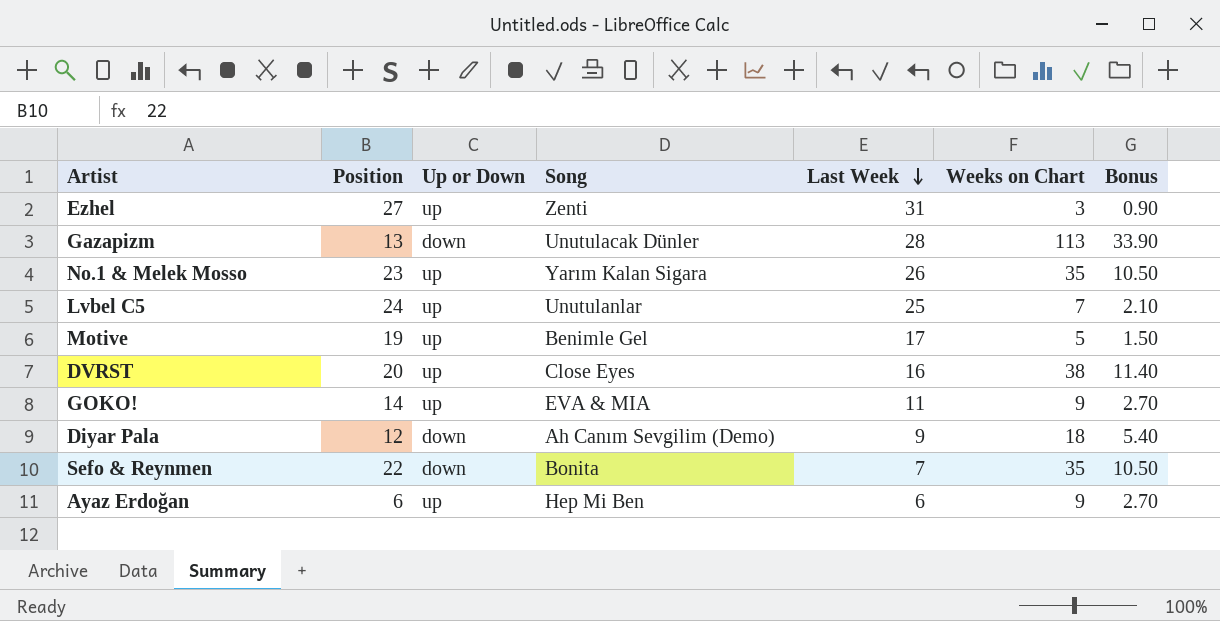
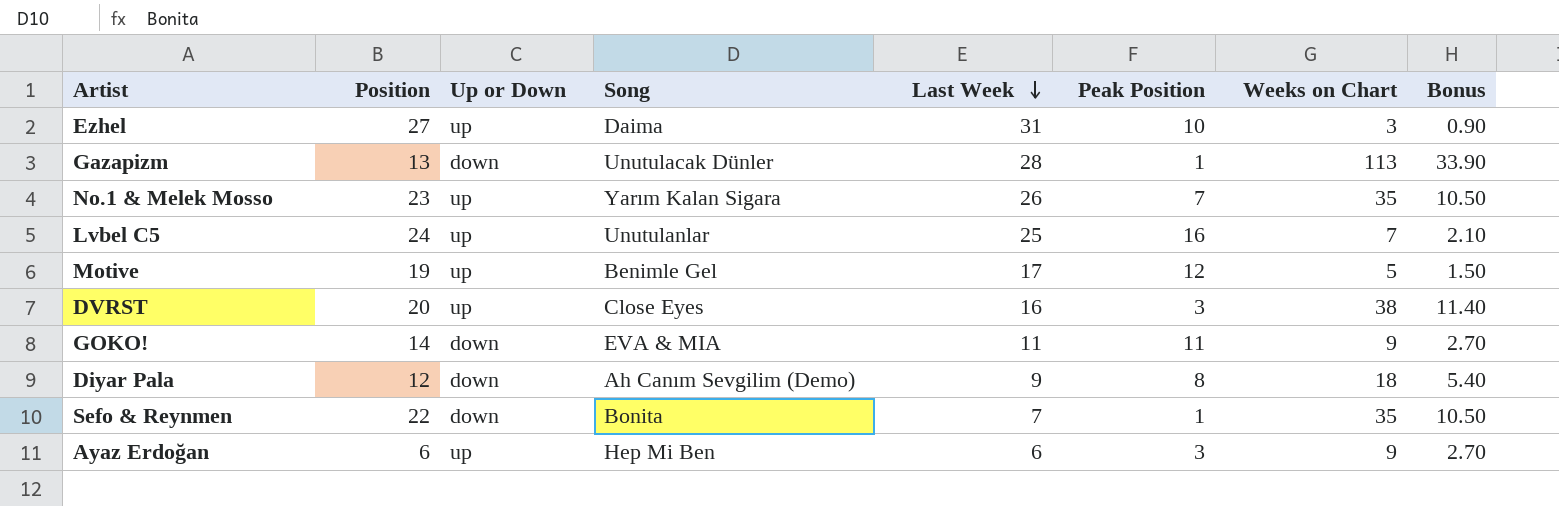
column Peak Position | position: none -> 6
Ezhel | Song: Zenti -> Daima
GOKO! | Up or Down: up -> down

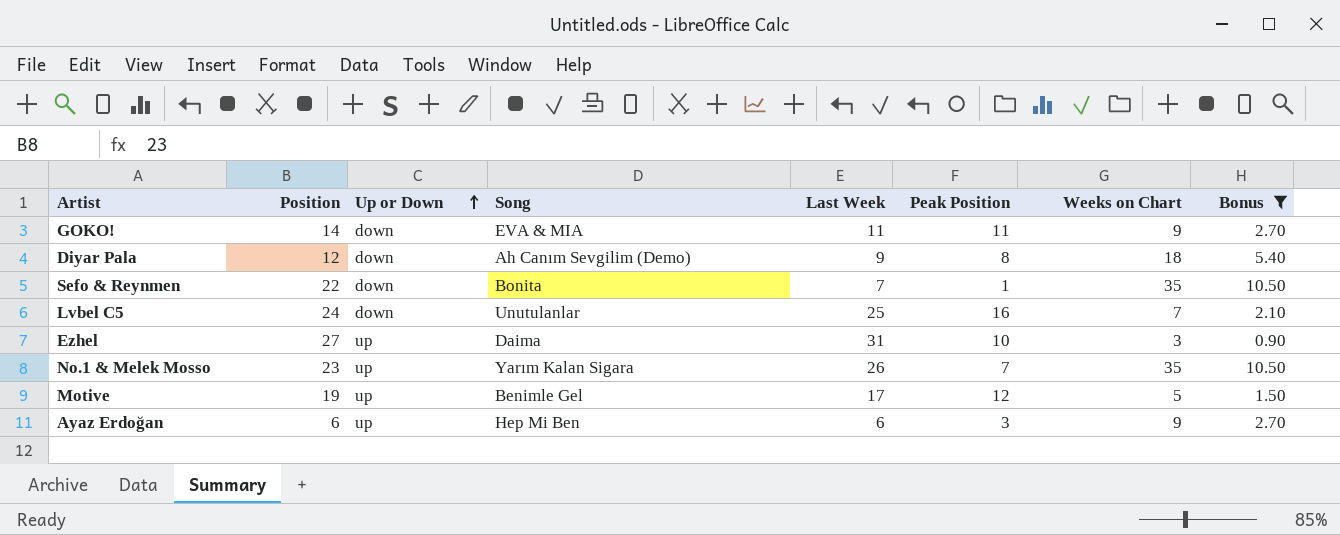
filter: none -> Bonus <= 10.50
row order: Last Week descending -> Up or Down ascending
Lvbel C5 | Up or Down: up -> down

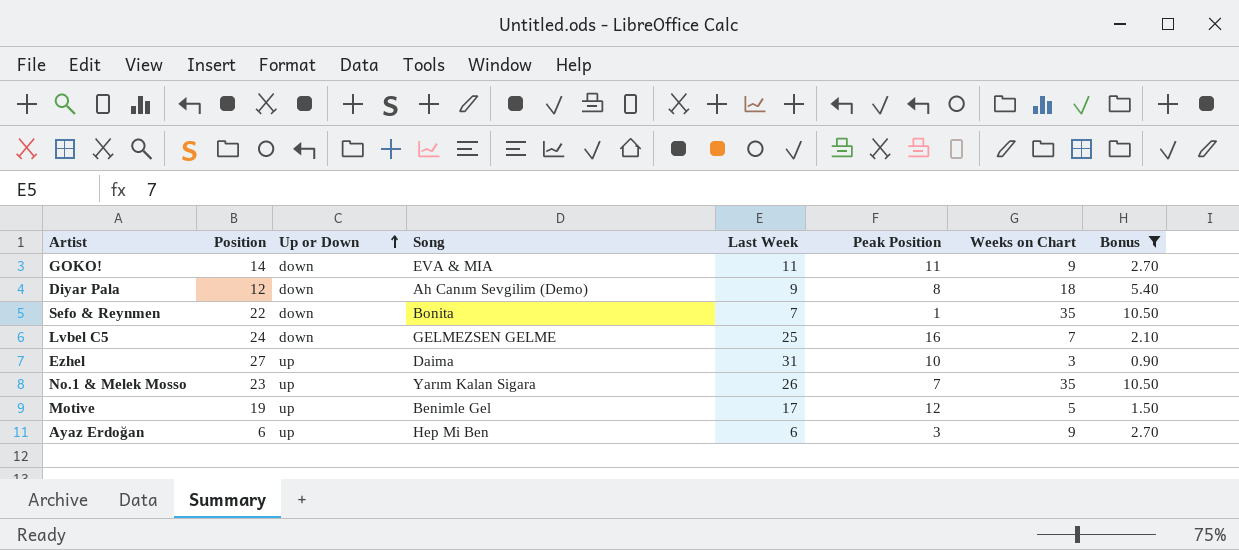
Lvbel C5 | Song: Unutulanlar -> GELMEZSEN GELME

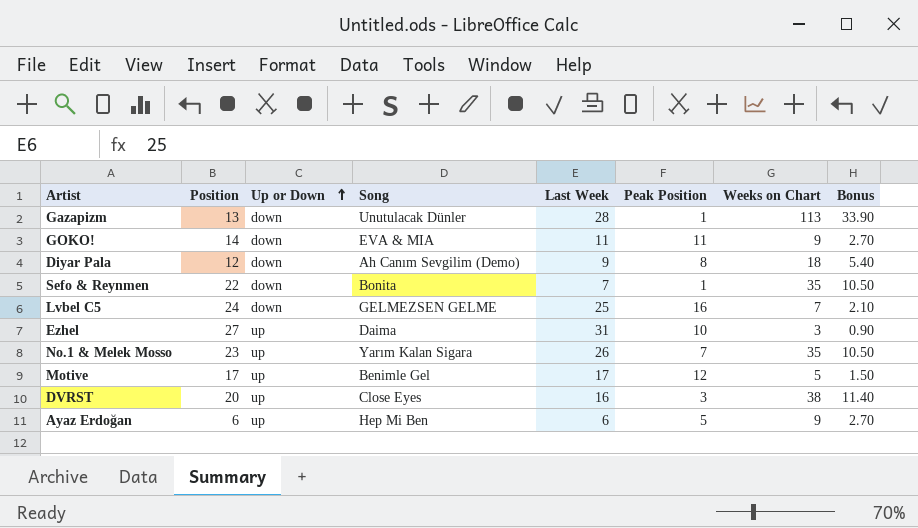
filter: Bonus <= 10.50 -> none
Motive | Position: 19 -> 17
Ayaz Erdoğan | Peak Position: 3 -> 5

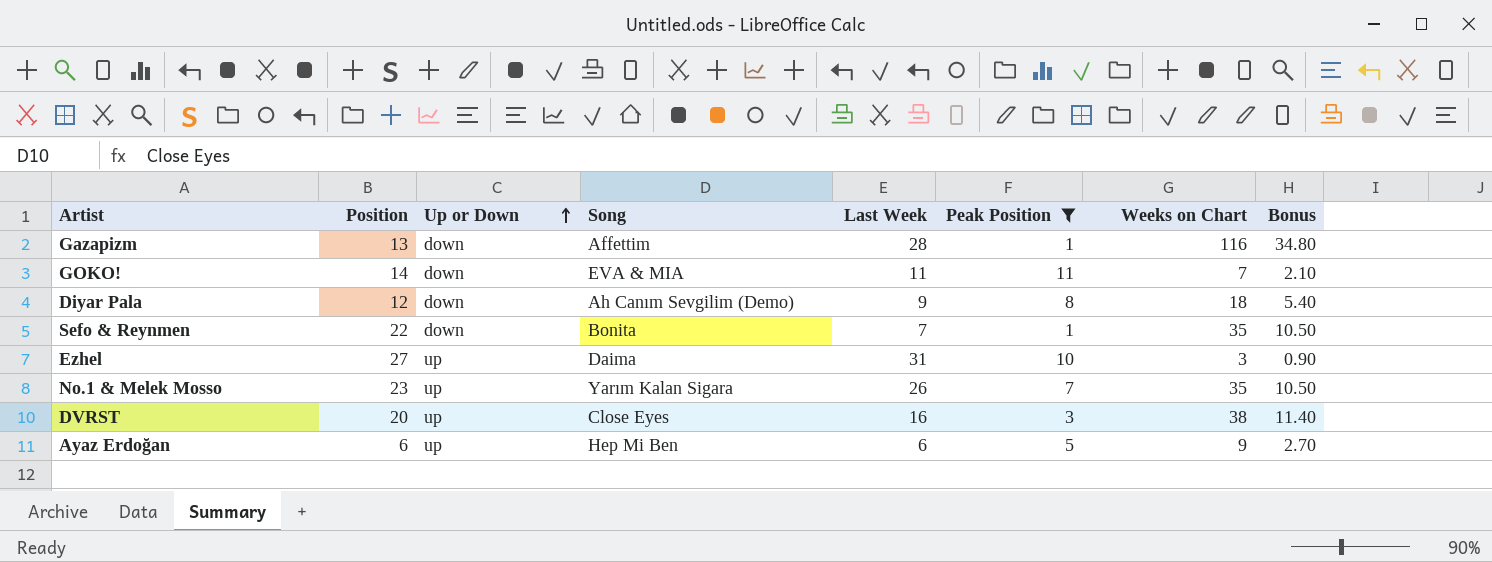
filter: none -> Peak Position <= 11
Gazapizm | Song: Unutulacak Dünler -> Affettim
Gazapizm | Weeks on Chart: 113 -> 116
Gazapizm | Bonus: 33.90 -> 34.80
GOKO! | Weeks on Chart: 9 -> 7
GOKO! | Bonus: 2.70 -> 2.10

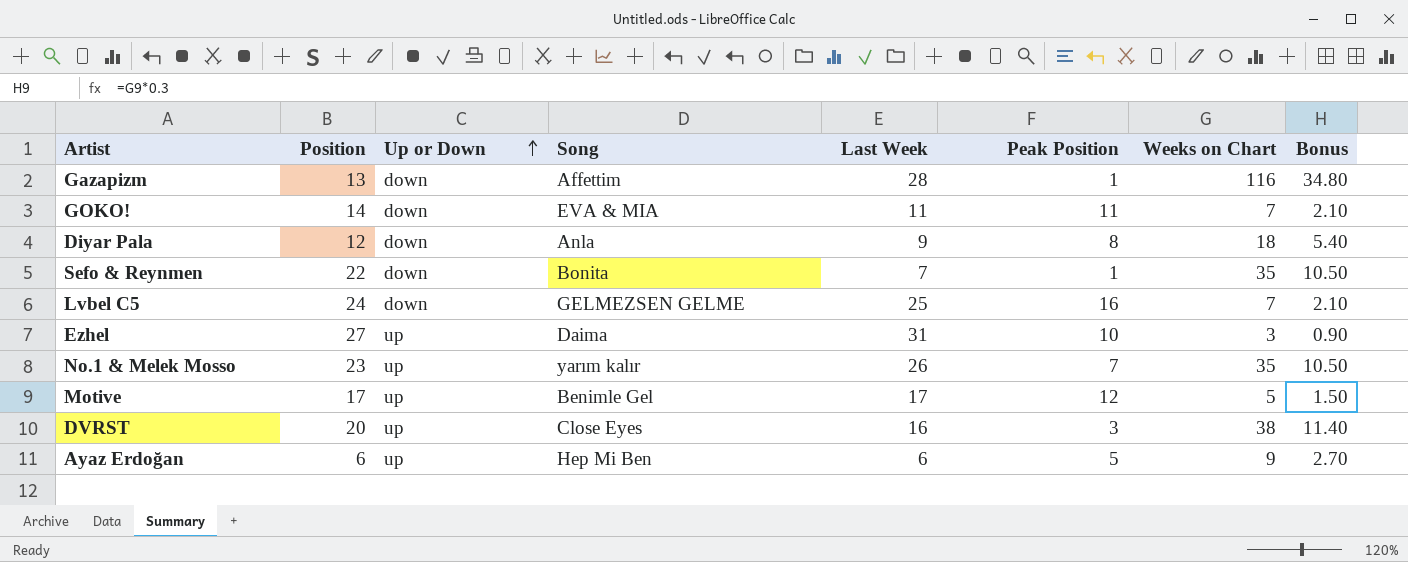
filter: Peak Position <= 11 -> none
Diyar Pala | Song: Ah Canım Sevgilim (Demo) -> Anla
No.1 & Melek Mosso | Song: Yarım Kalan Sigara -> yarım kalır

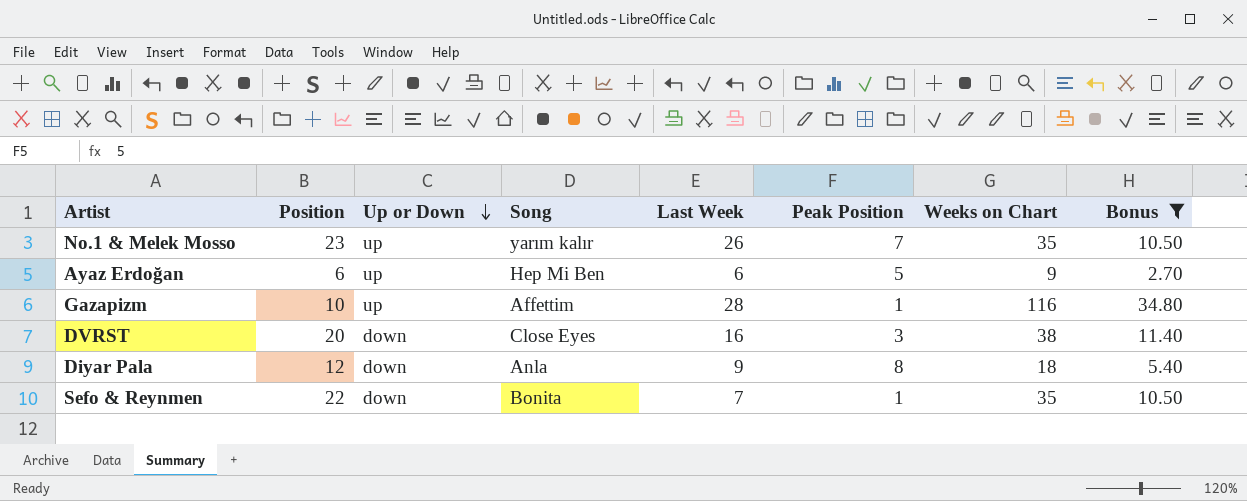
filter: none -> Bonus >= 2.70
row order: Up or Down ascending -> Up or Down descending
Gazapizm | Position: 13 -> 10
Gazapizm | Up or Down: down -> up
DVRST | Up or Down: up -> down

